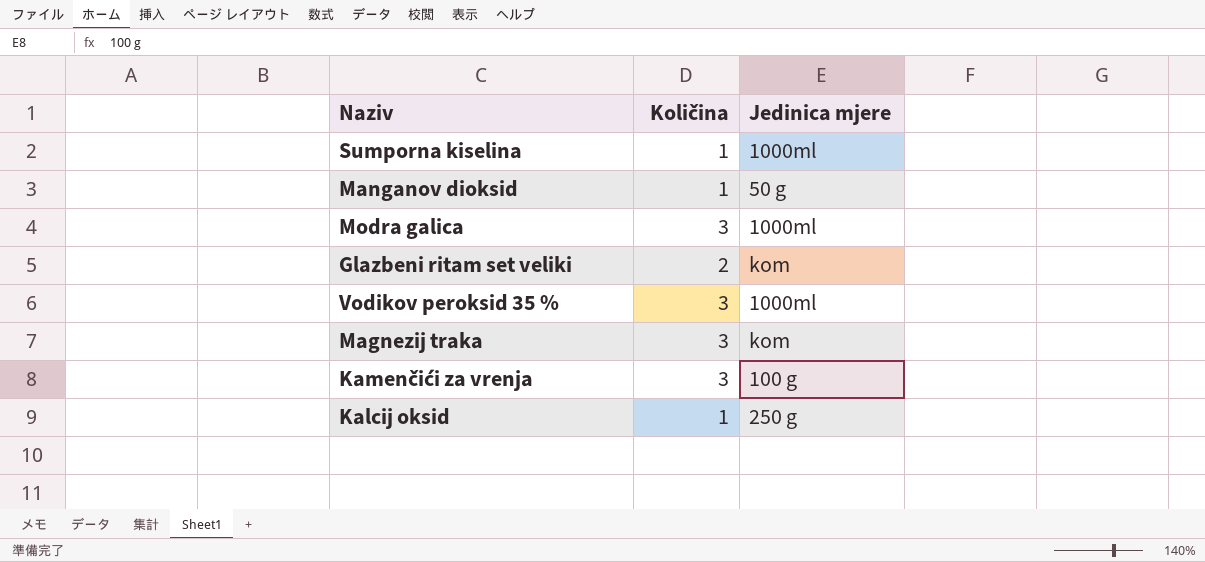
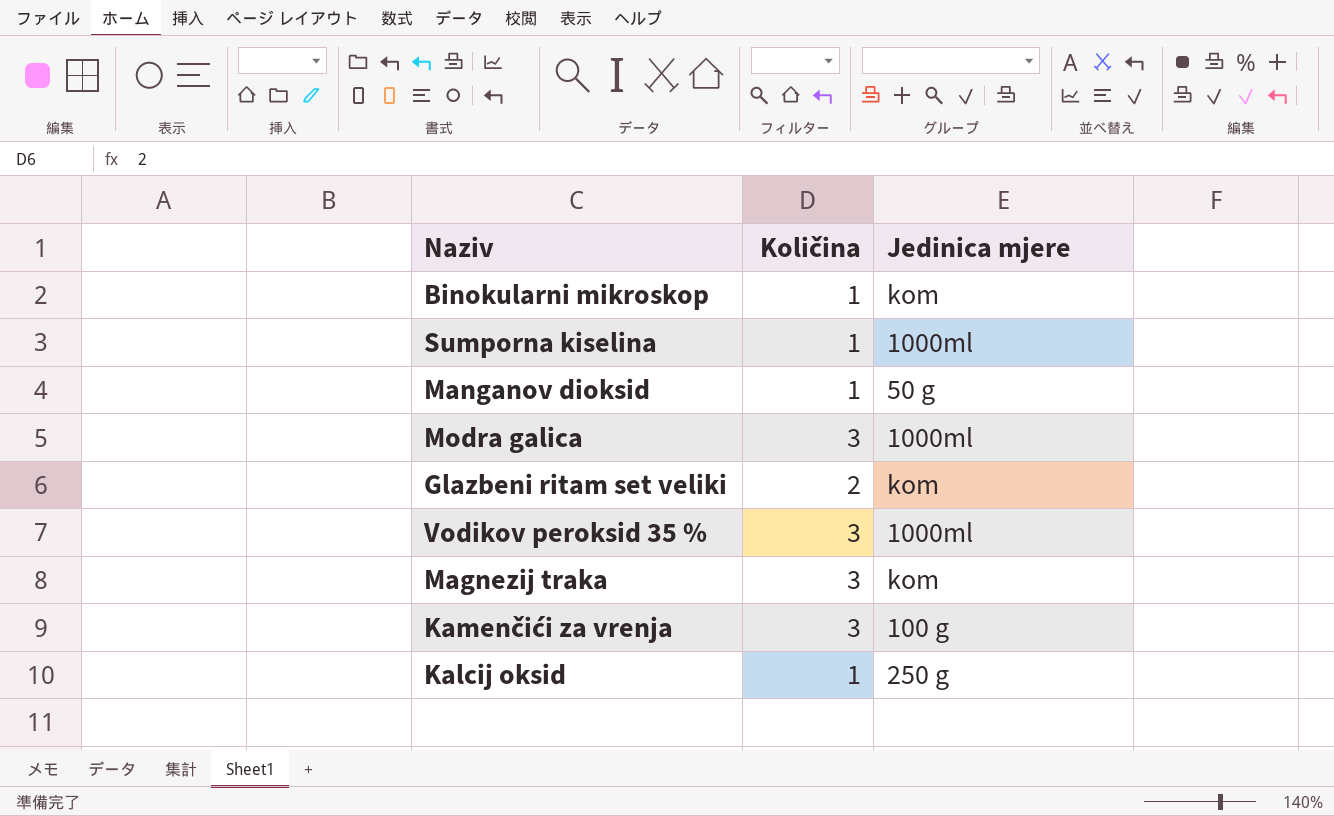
row Binokularni mikroskop: none -> 1 | kom

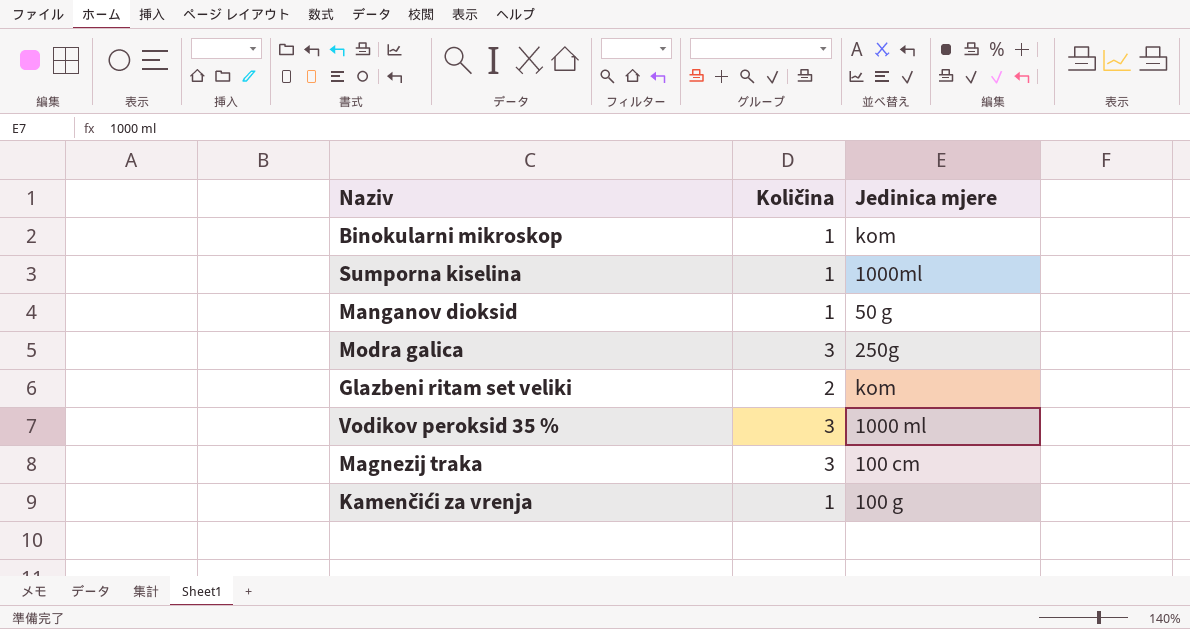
row Kalcij oksid: 1 | 250 g -> none
Modra galica | Jedinica mjere: 1000ml -> 250g
Vodikov peroksid 35 % | Jedinica mjere: 1000ml -> 1000 ml
Magnezij traka | Jedinica mjere: kom -> 100 cm
Kamenčići za vrenja | Količina: 3 -> 1

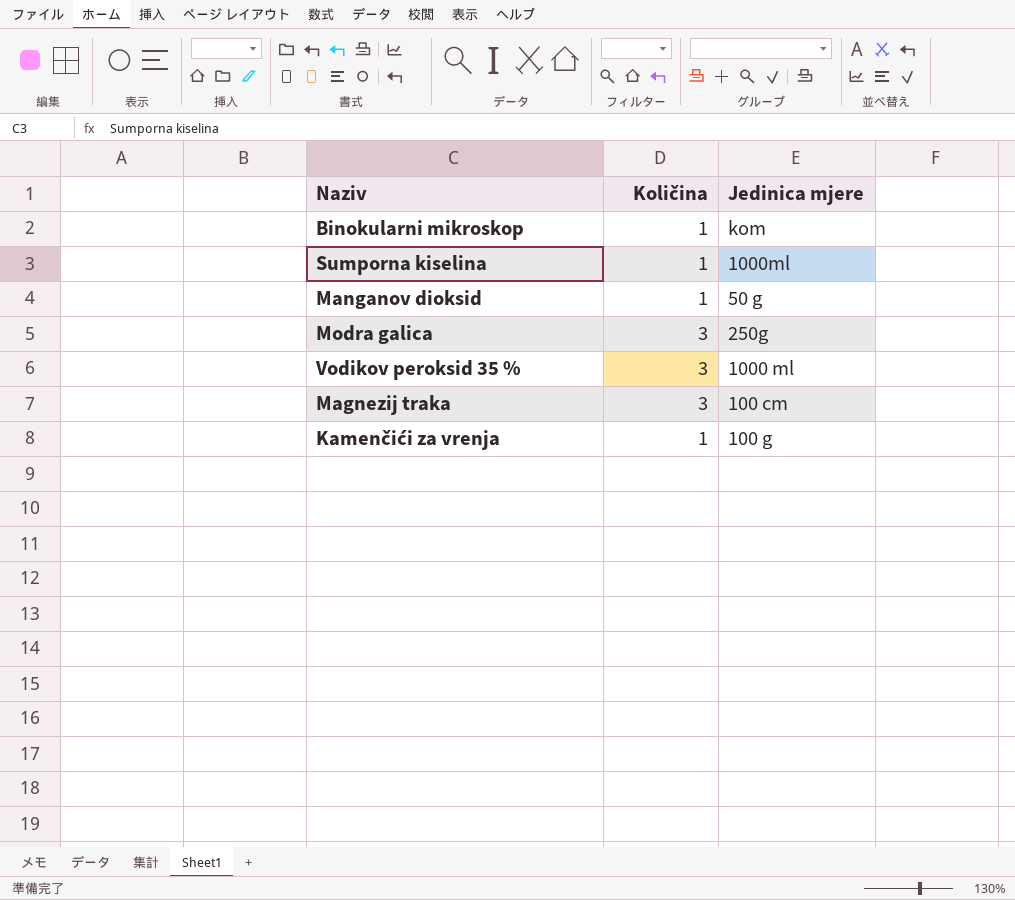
row Glazbeni ritam set veliki: 2 | kom -> none

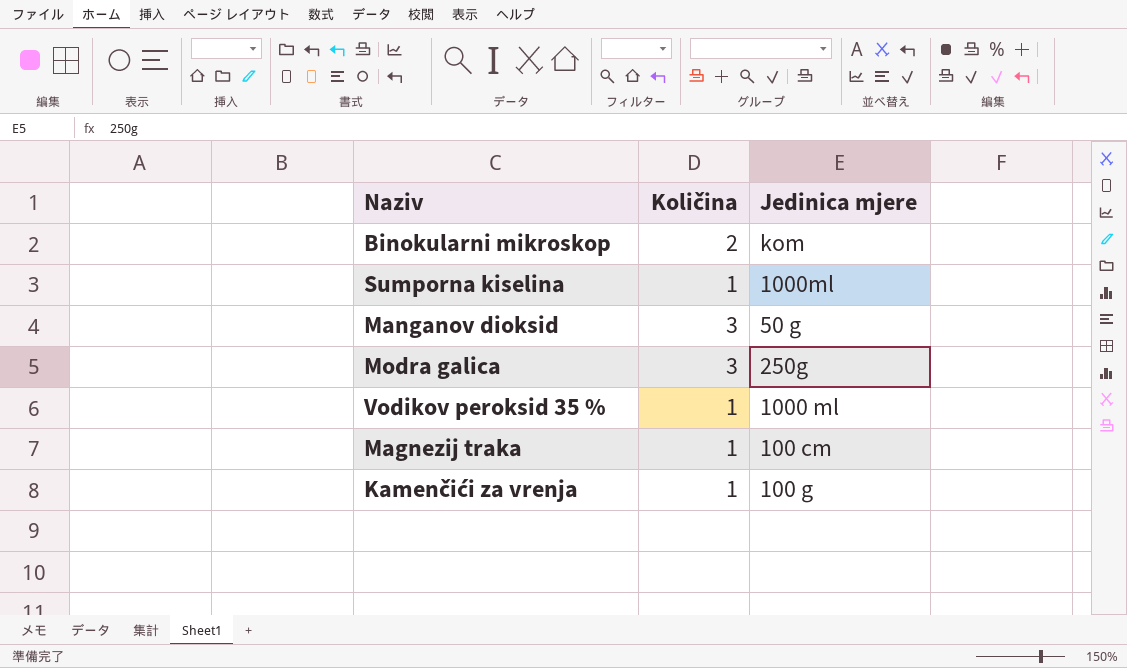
Binokularni mikroskop | Količina: 1 -> 2
Manganov dioksid | Količina: 1 -> 3
Vodikov peroksid 35 % | Količina: 3 -> 1
Magnezij traka | Količina: 3 -> 1

